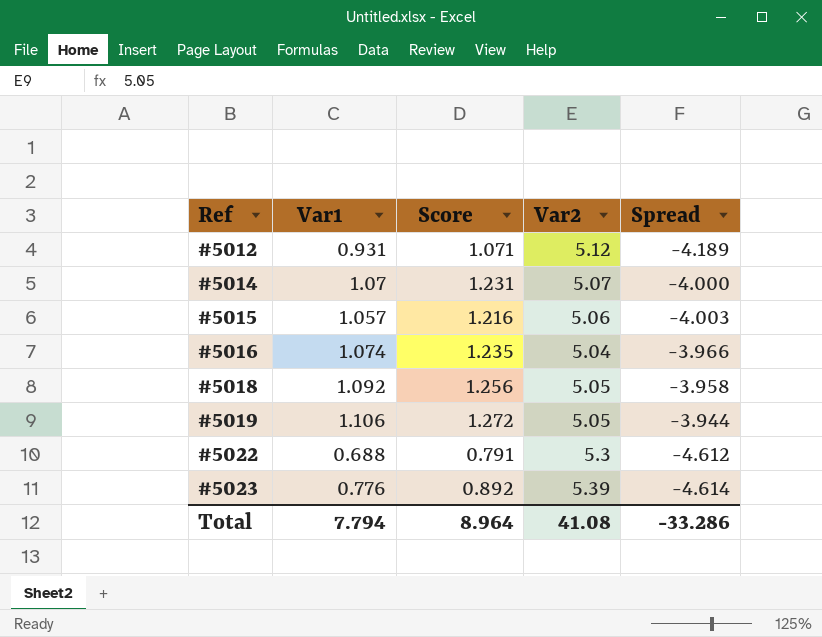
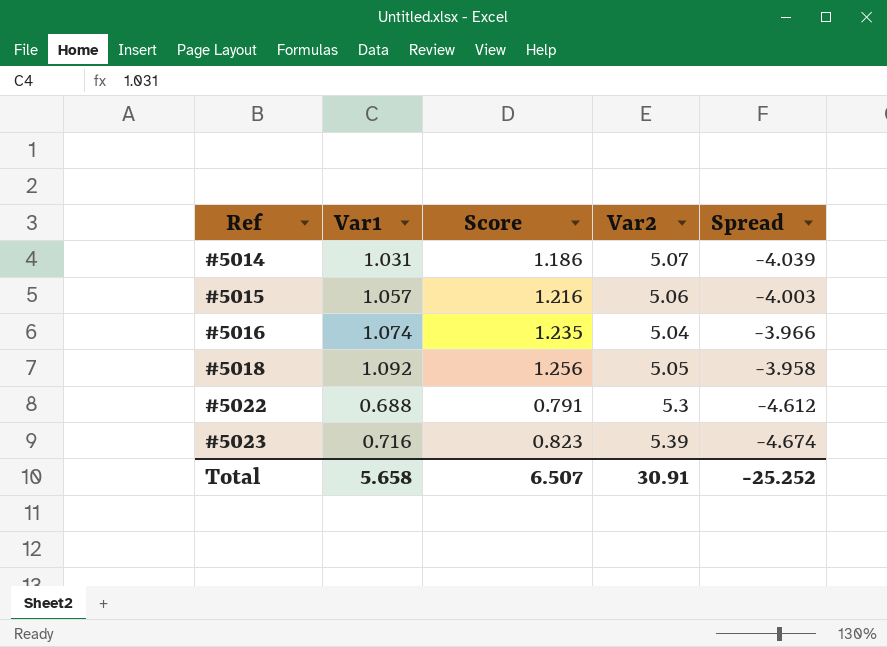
row #5012: 0.931 | 1.071 | 5.12 | -4.189 -> none
row #5019: 1.106 | 1.272 | 5.05 | -3.944 -> none
#5014 | Var1: 1.07 -> 1.031
#5014 | Score: 1.231 -> 1.186
#5014 | Spread: -4.000 -> -4.039
#5023 | Var1: 0.776 -> 0.716
#5023 | Score: 0.892 -> 0.823
#5023 | Spread: -4.614 -> -4.674
Total | Var1: 7.794 -> 5.658
Total | Score: 8.964 -> 6.507
Total | Var2: 41.08 -> 30.91
Total | Spread: -33.286 -> -25.252

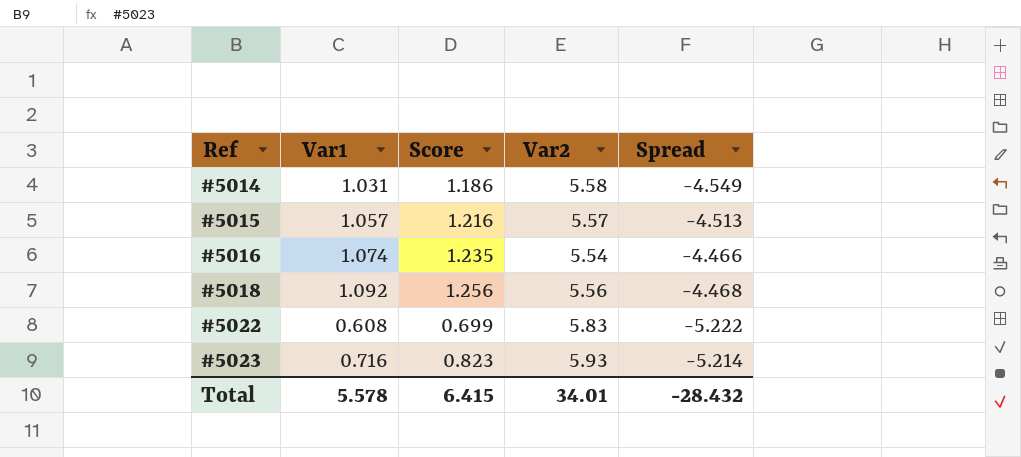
#5014 | Var2: 5.07 -> 5.58
#5014 | Spread: -4.039 -> -4.549
#5015 | Var2: 5.06 -> 5.57
#5015 | Spread: -4.003 -> -4.513
#5016 | Var2: 5.04 -> 5.54
#5016 | Spread: -3.966 -> -4.466
#5018 | Var2: 5.05 -> 5.56
#5018 | Spread: -3.958 -> -4.468
#5022 | Var1: 0.688 -> 0.608
#5022 | Score: 0.791 -> 0.699
#5022 | Var2: 5.3 -> 5.83
#5022 | Spread: -4.612 -> -5.222
#5023 | Var2: 5.39 -> 5.93
#5023 | Spread: -4.674 -> -5.214
Total | Var1: 5.658 -> 5.578
Total | Score: 6.507 -> 6.415
Total | Var2: 30.91 -> 34.01
Total | Spread: -25.252 -> -28.432

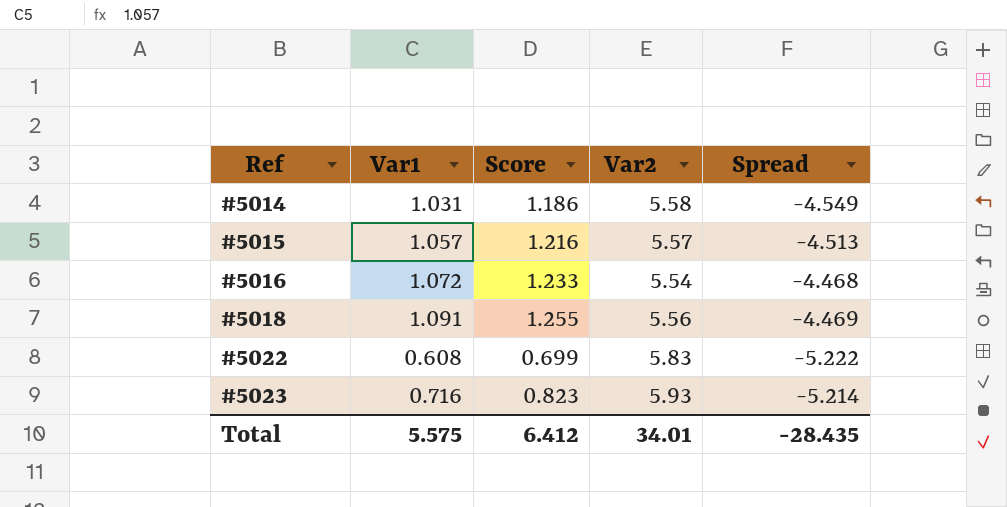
#5016 | Var1: 1.074 -> 1.072
#5016 | Score: 1.235 -> 1.233
#5016 | Spread: -4.466 -> -4.468
#5018 | Var1: 1.092 -> 1.091
#5018 | Score: 1.256 -> 1.255
#5018 | Spread: -4.468 -> -4.469
Total | Var1: 5.578 -> 5.575
Total | Score: 6.415 -> 6.412
Total | Spread: -28.432 -> -28.435

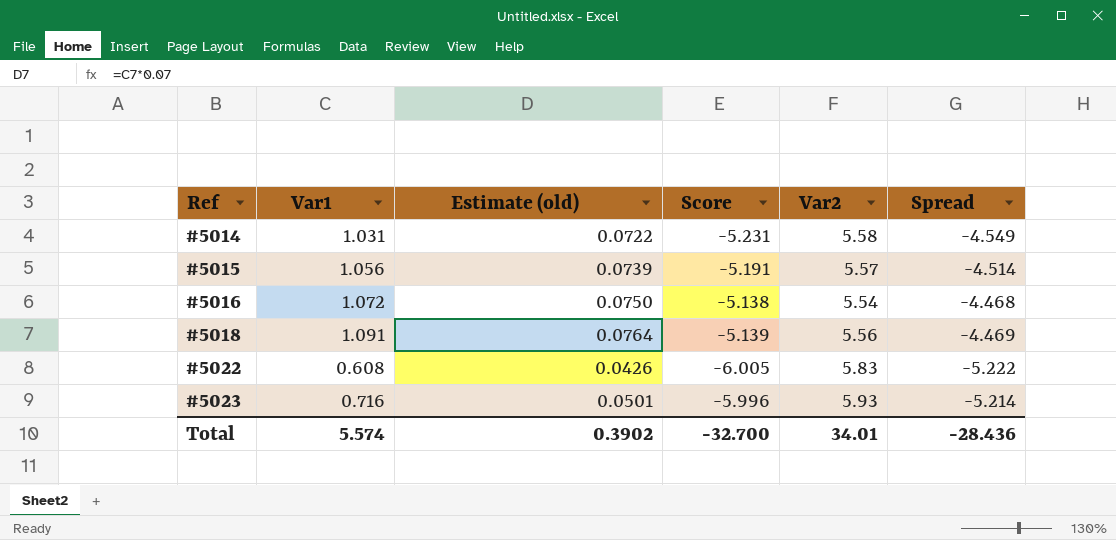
column Estimate (old) | formula: none -> [Var1] * 0.07
column Score | formula: [Var1] * 1.15 -> [Spread] * 1.15
#5015 | Var1: 1.057 -> 1.056
#5015 | Spread: -4.513 -> -4.514
Total | Var1: 5.575 -> 5.574
Total | Score: 6.412 -> -32.700
Total | Spread: -28.435 -> -28.436

